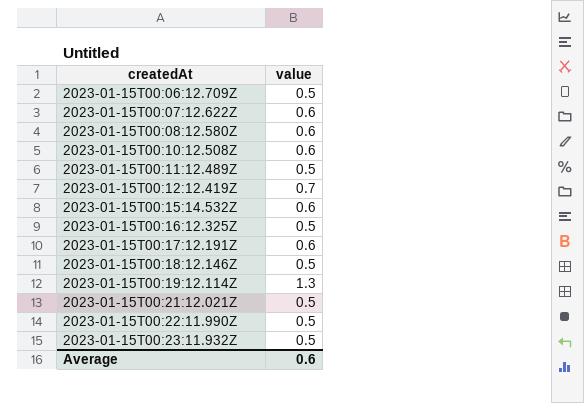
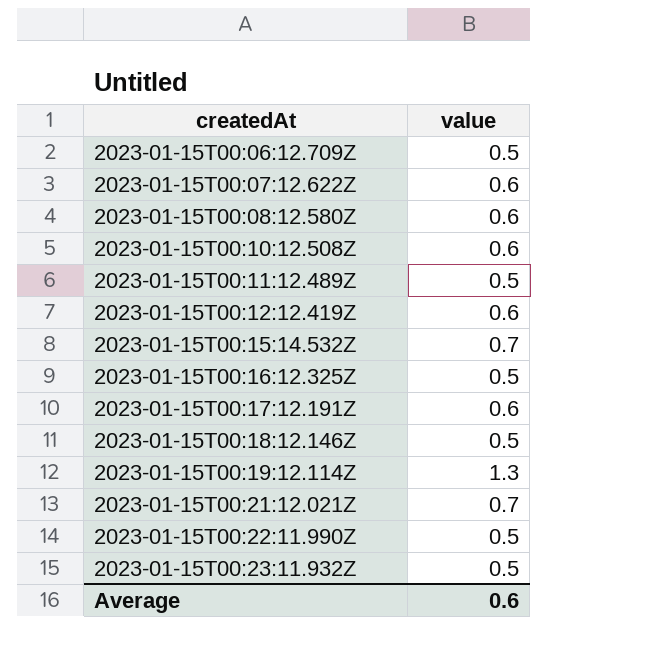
2023-01-15T00:12:12.419Z | value: 0.7 -> 0.6
2023-01-15T00:15:14.532Z | value: 0.6 -> 0.7
2023-01-15T00:21:12.021Z | value: 0.5 -> 0.7

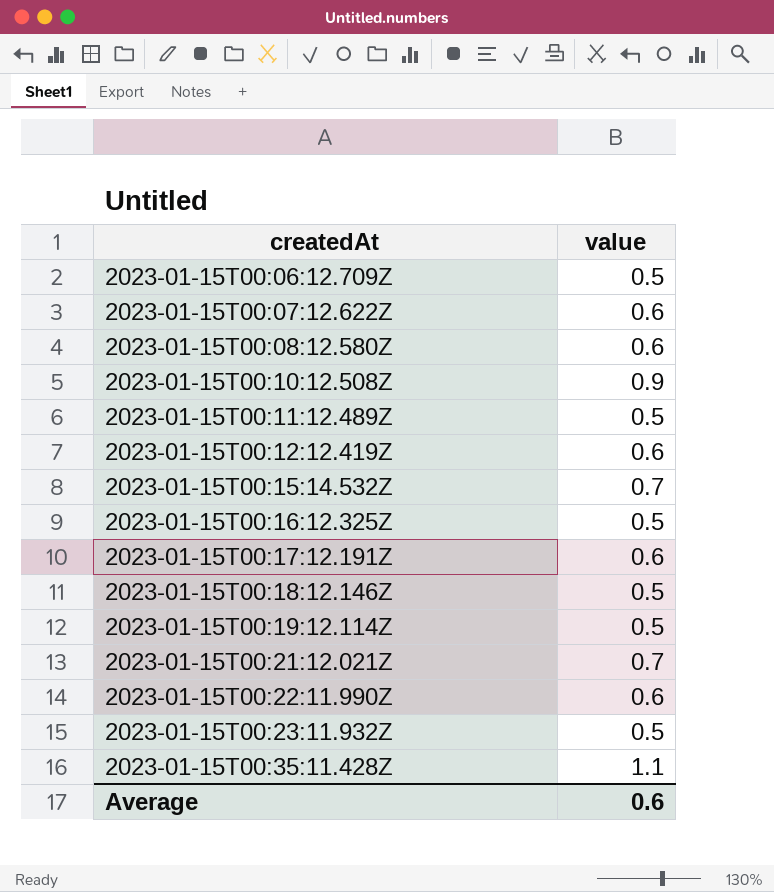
2023-01-15T00:10:12.508Z | value: 0.6 -> 0.9
2023-01-15T00:19:12.114Z | value: 1.3 -> 0.5
2023-01-15T00:22:11.990Z | value: 0.5 -> 0.6
row 2023-01-15T00:35:11.428Z: none -> 1.1

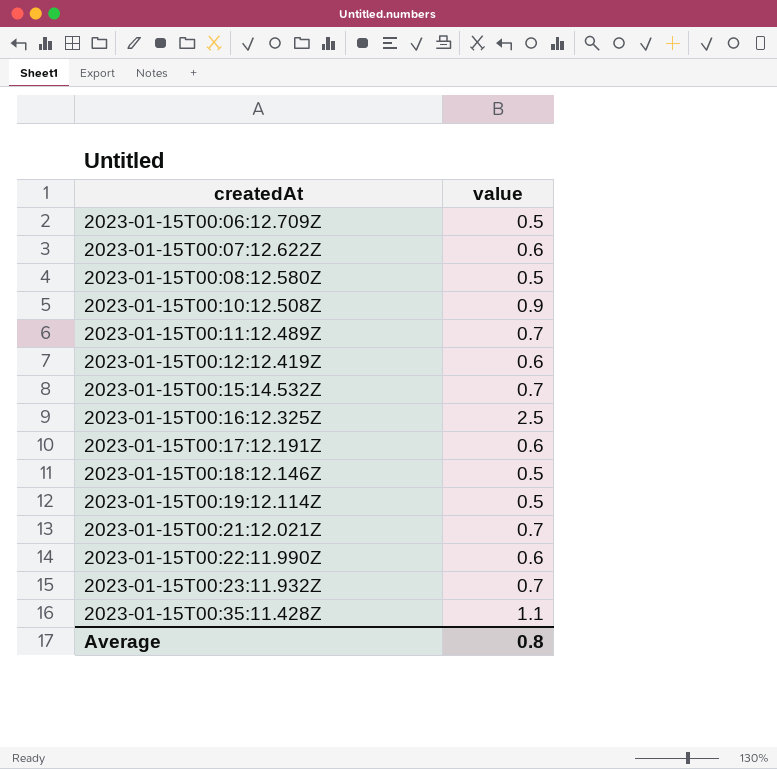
2023-01-15T00:08:12.580Z | value: 0.6 -> 0.5
2023-01-15T00:11:12.489Z | value: 0.5 -> 0.7
2023-01-15T00:16:12.325Z | value: 0.5 -> 2.5
2023-01-15T00:23:11.932Z | value: 0.5 -> 0.7
Average | value: 0.6 -> 0.8

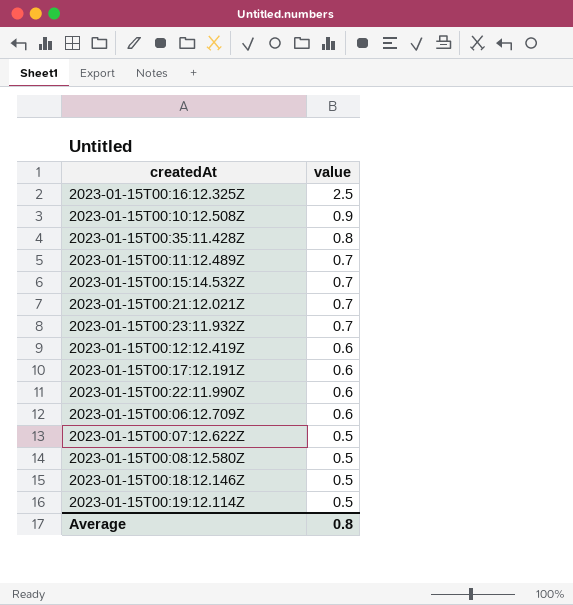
row order: createdAt ascending -> value descending
2023-01-15T00:35:11.428Z | value: 1.1 -> 0.8
2023-01-15T00:06:12.709Z | value: 0.5 -> 0.6
2023-01-15T00:07:12.622Z | value: 0.6 -> 0.5

